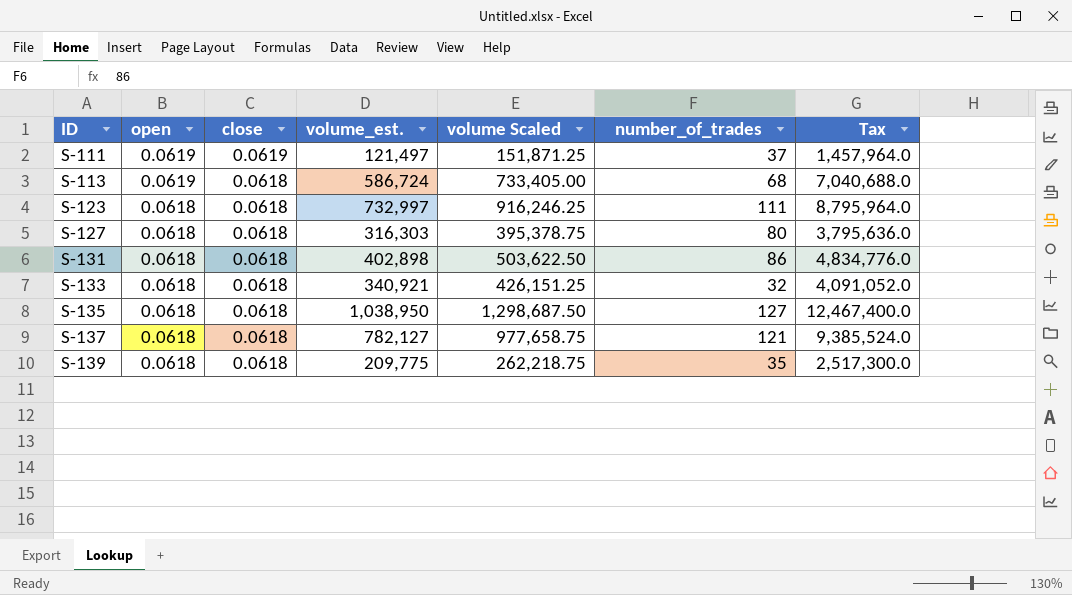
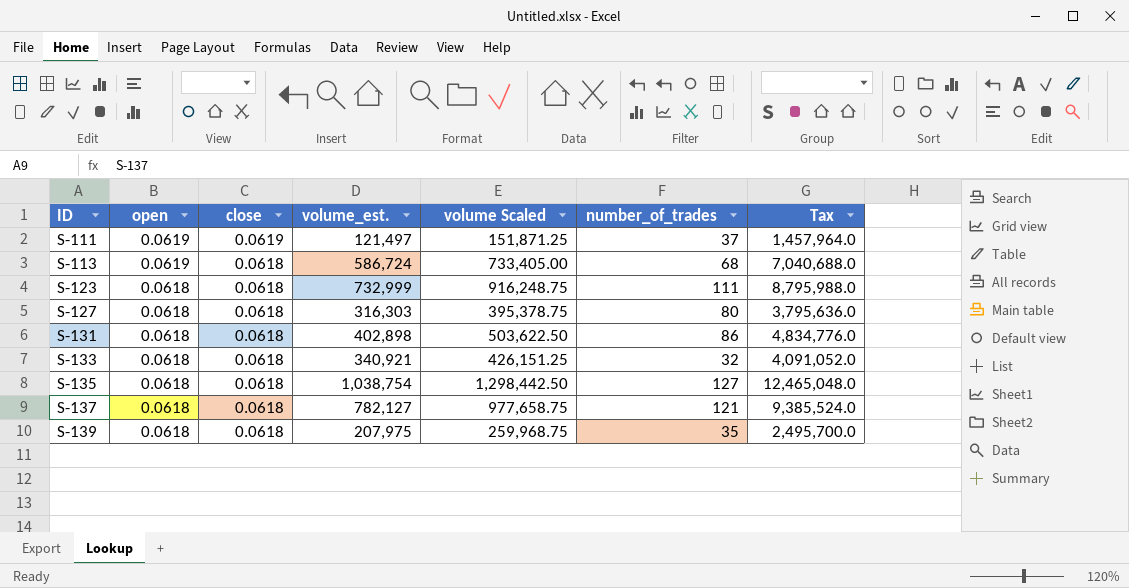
S-123 | volume_est.: 732,997 -> 732,999
S-123 | volume Scaled: 916,246.25 -> 916,248.75
S-123 | Tax: 8,795,964.0 -> 8,795,988.0
S-135 | volume_est.: 1,038,950 -> 1,038,754
S-135 | volume Scaled: 1,298,687.50 -> 1,298,442.50
S-135 | Tax: 12,467,400.0 -> 12,465,048.0
S-139 | volume_est.: 209,775 -> 207,975
S-139 | volume Scaled: 262,218.75 -> 259,968.75
S-139 | Tax: 2,517,300.0 -> 2,495,700.0

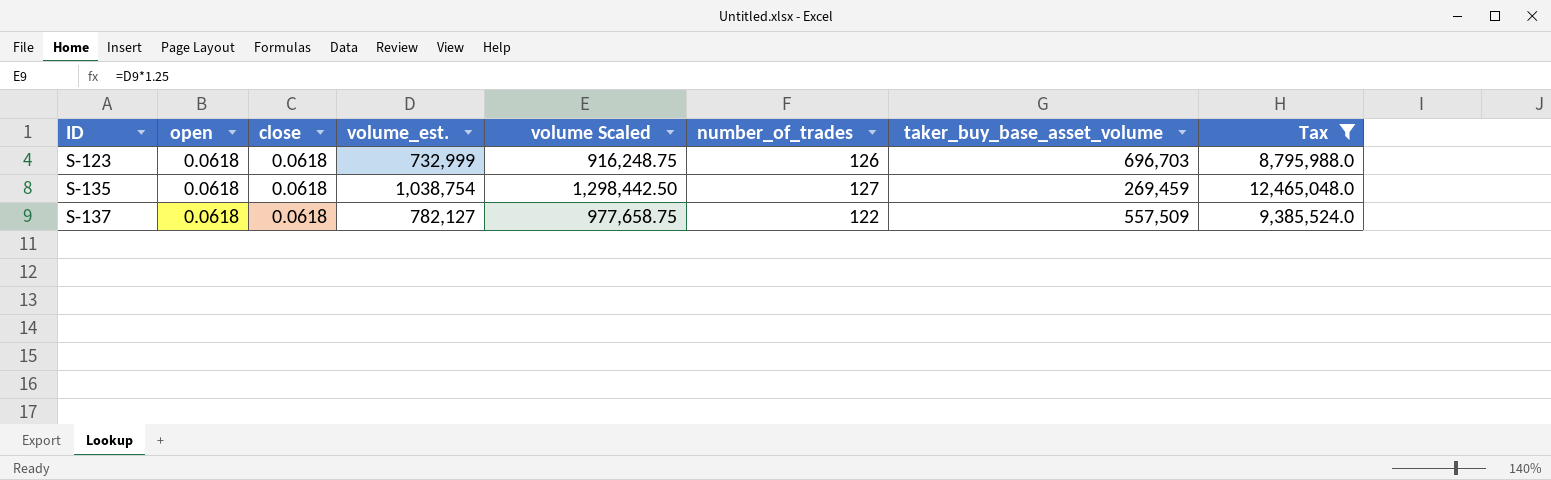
filter: none -> Tax >= 8,795,988.0
column taker_buy_base_asset_volume | position: none -> 7
S-123 | number_of_trades: 111 -> 126
S-137 | number_of_trades: 121 -> 122

